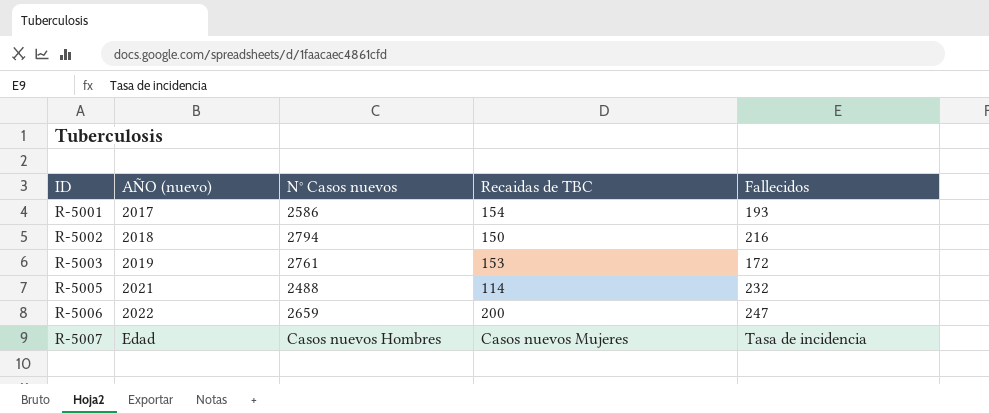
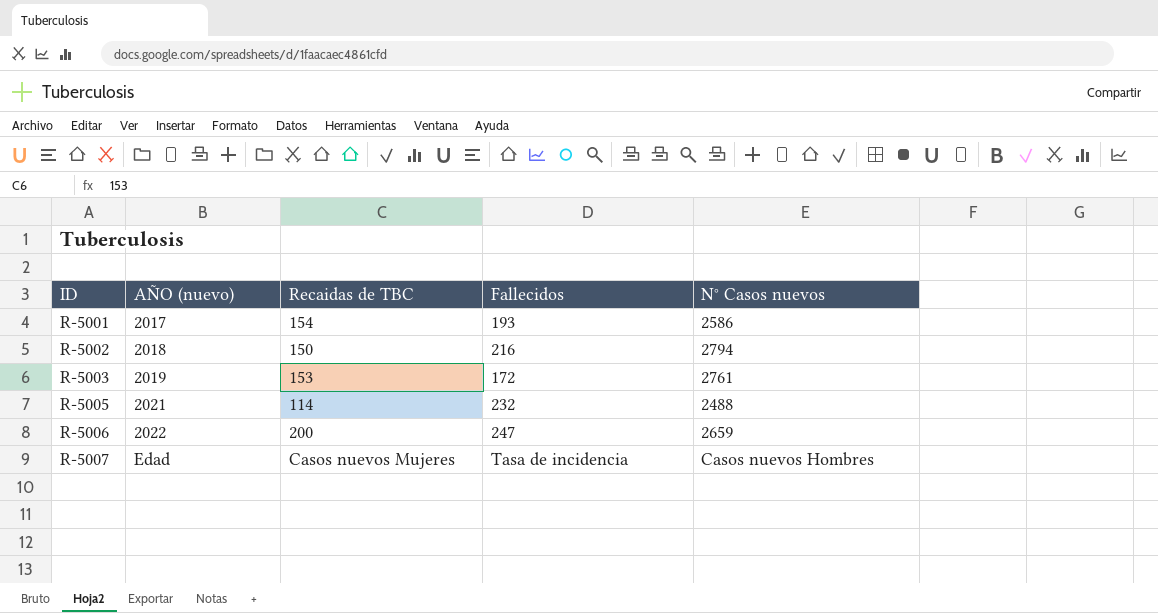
column N° Casos nuevos | position: 3 -> 5

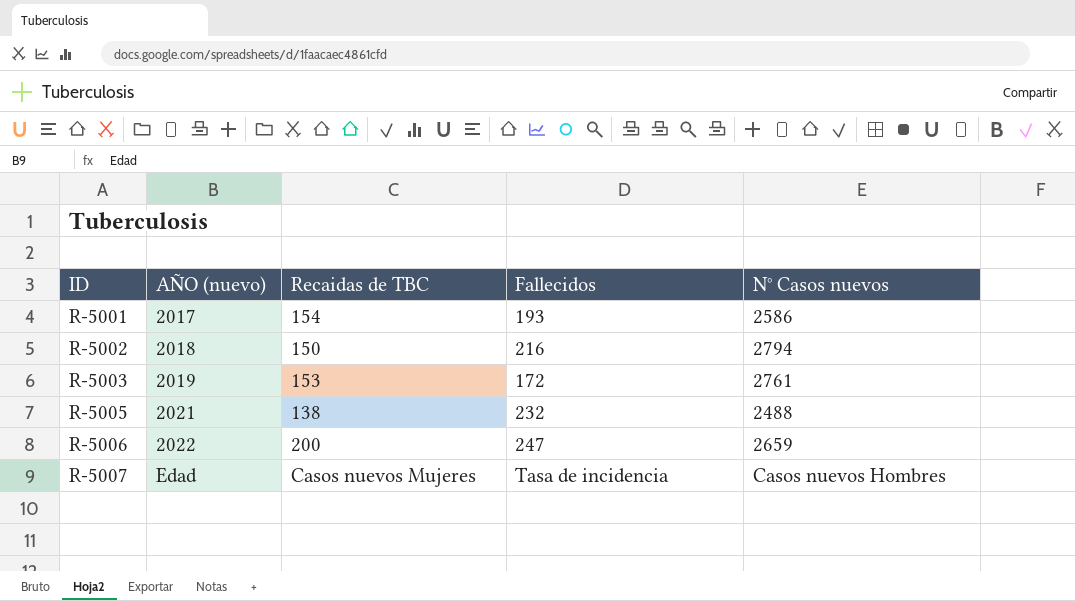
R-5005 | Recaidas de TBC: 114 -> 138

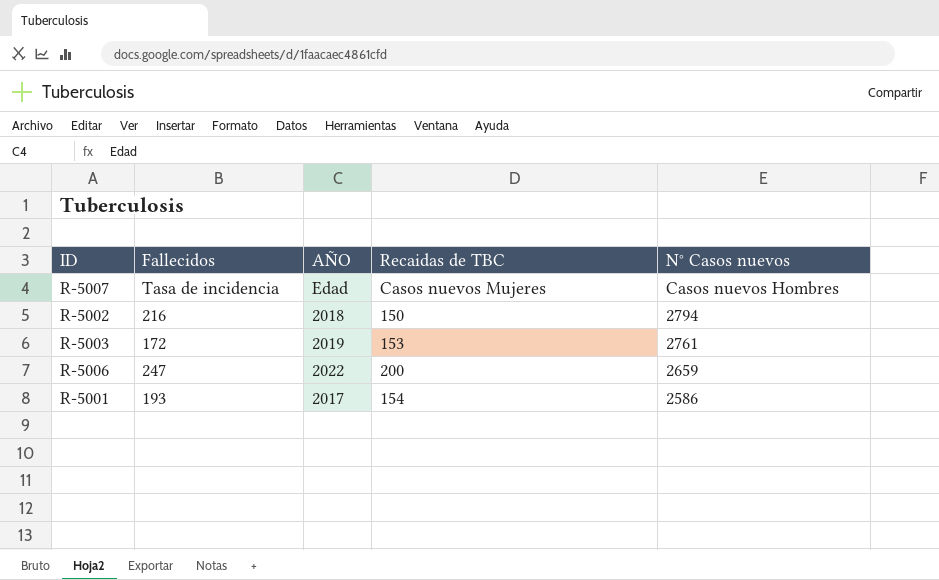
row order: ID ascending -> N° Casos nuevos descending
column Fallecidos | position: 4 -> 2
column name: AÑO (nuevo) -> AÑO
row R-5005: 2021 | 138 | 232 | 2488 -> none

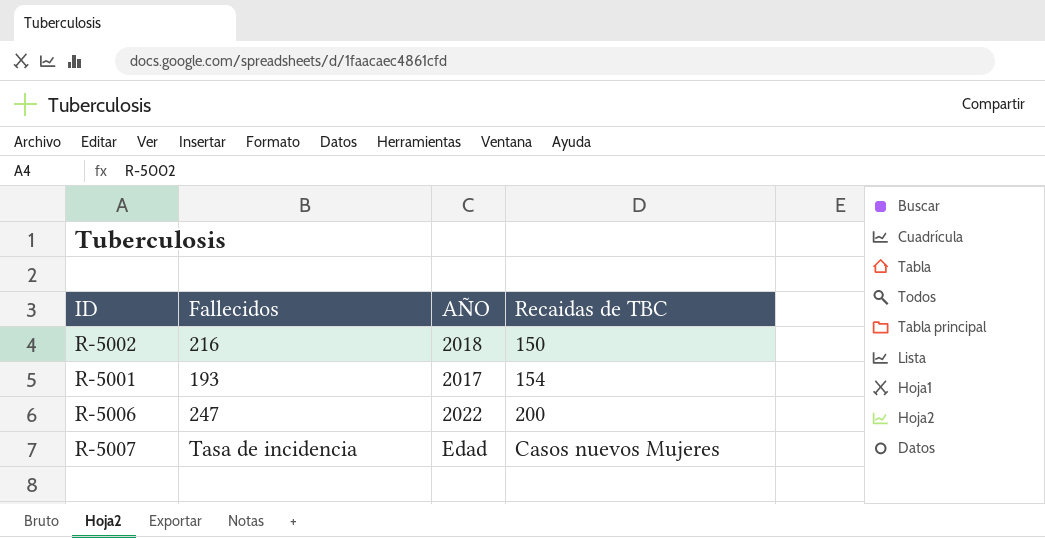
row order: N° Casos nuevos descending -> Recaidas de TBC ascending
column N° Casos nuevos | position: 5 -> none
row R-5003: 172 | 2019 | 153 | 2761 -> none

